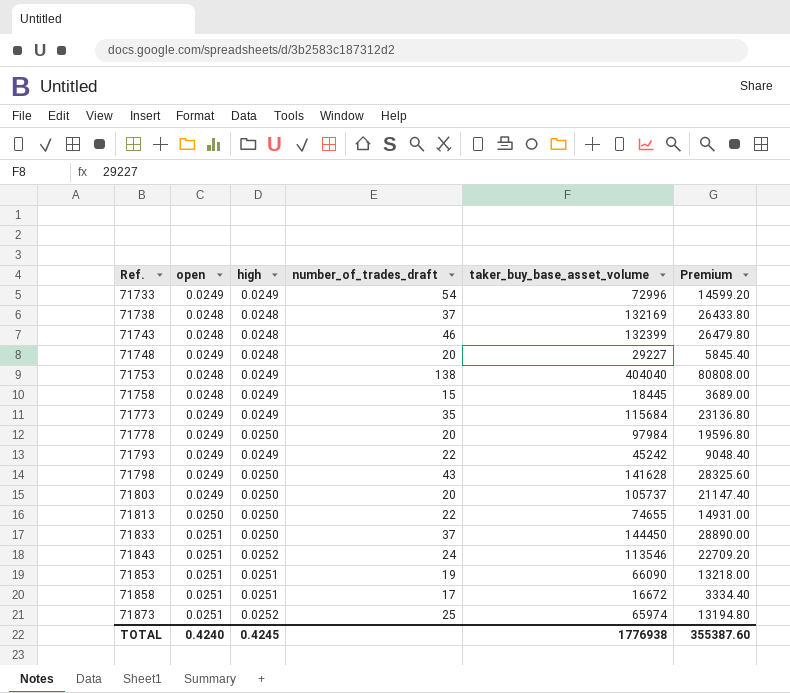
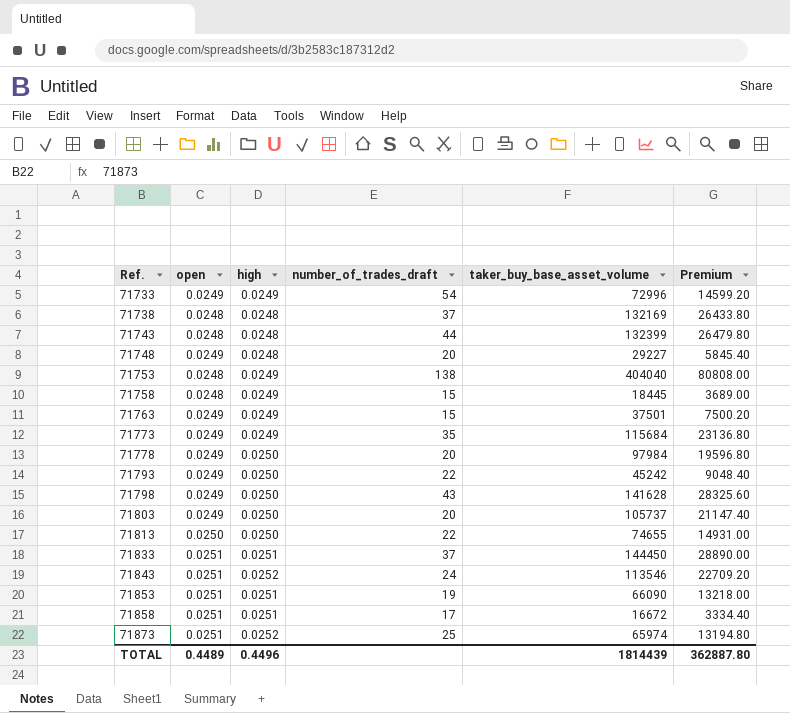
71743 | number_of_trades_draft: 46 -> 44
row 71763: none -> 0.0249 | 0.0249 | 15 | 37501 | 7500.20
71793 | high: 0.0249 -> 0.0250
71833 | high: 0.0250 -> 0.0251
TOTAL | open: 0.4240 -> 0.4489
TOTAL | high: 0.4245 -> 0.4496
TOTAL | taker_buy_base_asset_volume: 1776938 -> 1814439
TOTAL | Premium: 355387.60 -> 362887.80

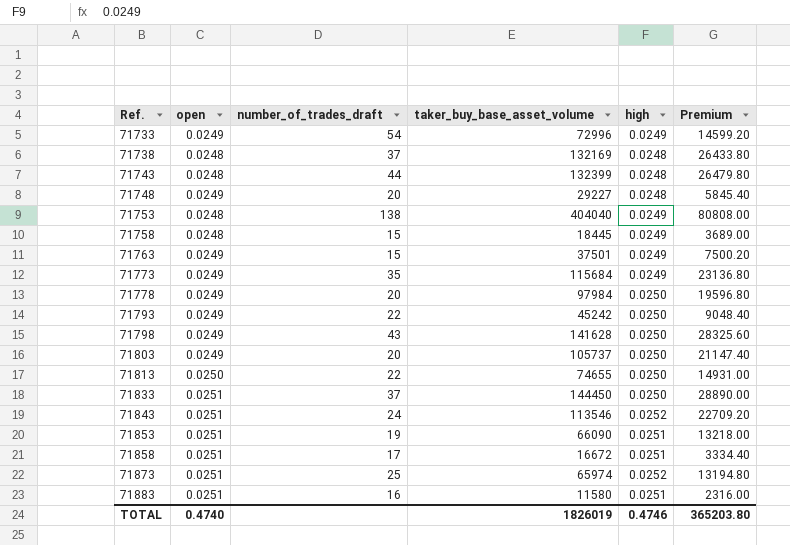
column high | position: 3 -> 5
71833 | high: 0.0251 -> 0.0250
row 71883: none -> 0.0251 | 16 | 11580 | 0.0251 | 2316.00
TOTAL | open: 0.4489 -> 0.4740
TOTAL | taker_buy_base_asset_volume: 1814439 -> 1826019
TOTAL | high: 0.4496 -> 0.4746
TOTAL | Premium: 362887.80 -> 365203.80

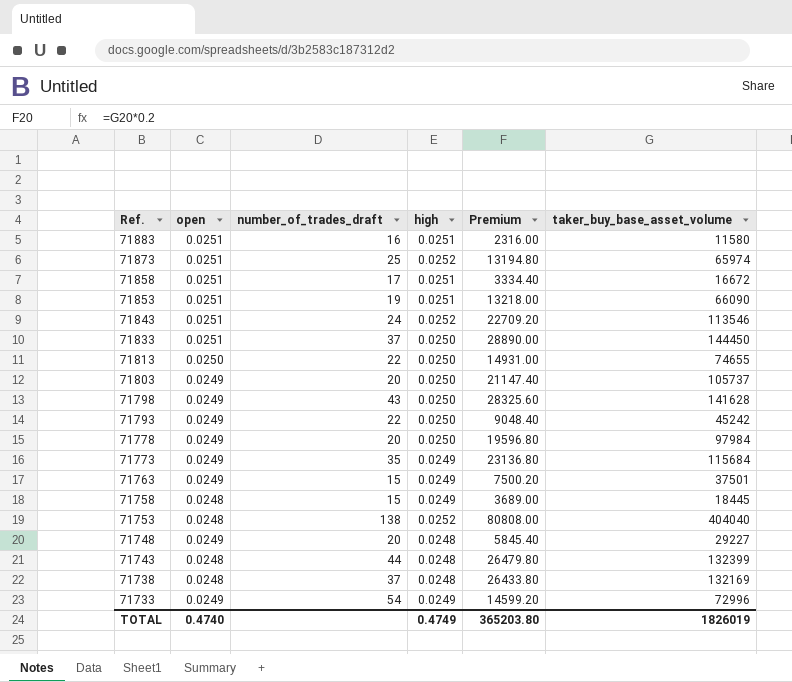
row order: Ref. ascending -> Ref. descending
column taker_buy_base_asset_volume | position: 4 -> 6
71753 | high: 0.0249 -> 0.0252
TOTAL | high: 0.4746 -> 0.4749

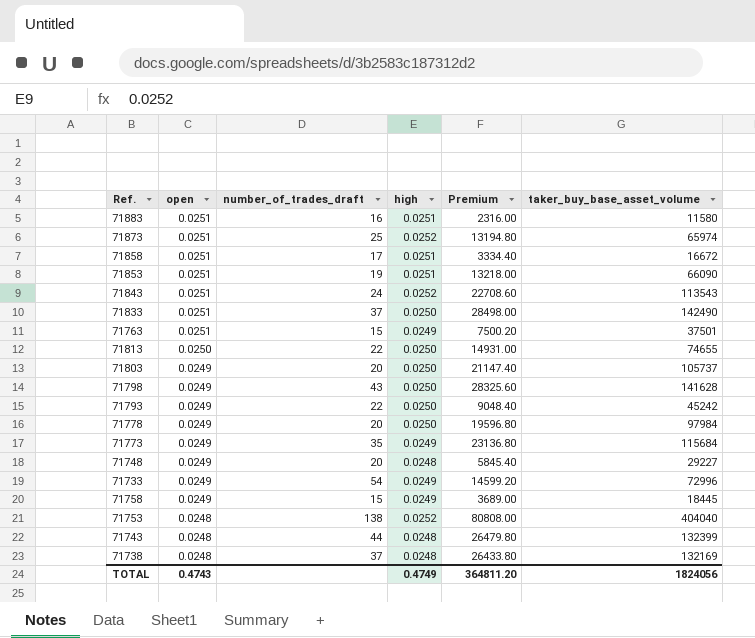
row order: Ref. descending -> open descending
71843 | Premium: 22709.20 -> 22708.60
71843 | taker_buy_base_asset_volume: 113546 -> 113543
71833 | Premium: 28890.00 -> 28498.00
71833 | taker_buy_base_asset_volume: 144450 -> 142490
71763 | open: 0.0249 -> 0.0251
71758 | open: 0.0248 -> 0.0249
TOTAL | open: 0.4740 -> 0.4743
TOTAL | Premium: 365203.80 -> 364811.20
TOTAL | taker_buy_base_asset_volume: 1826019 -> 1824056

